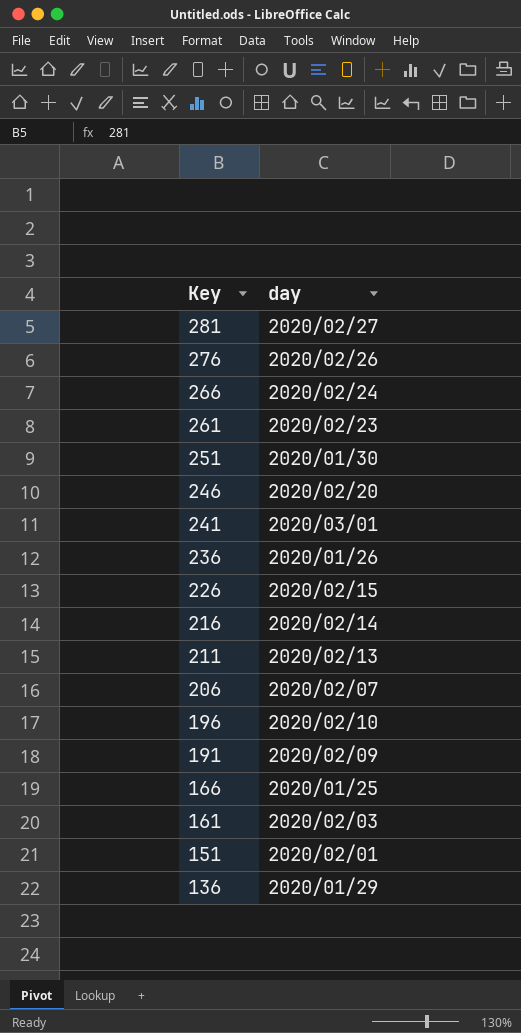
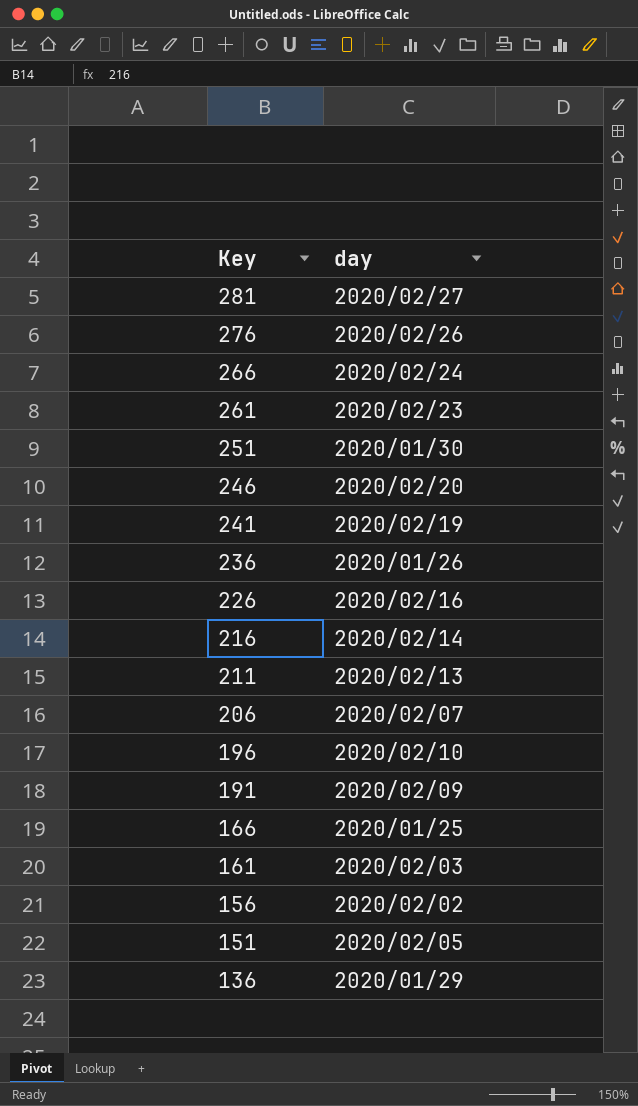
241 | day: 2020/03/01 -> 2020/02/19
226 | day: 2020/02/15 -> 2020/02/16
row 156: none -> 2020/02/02
151 | day: 2020/02/01 -> 2020/02/05

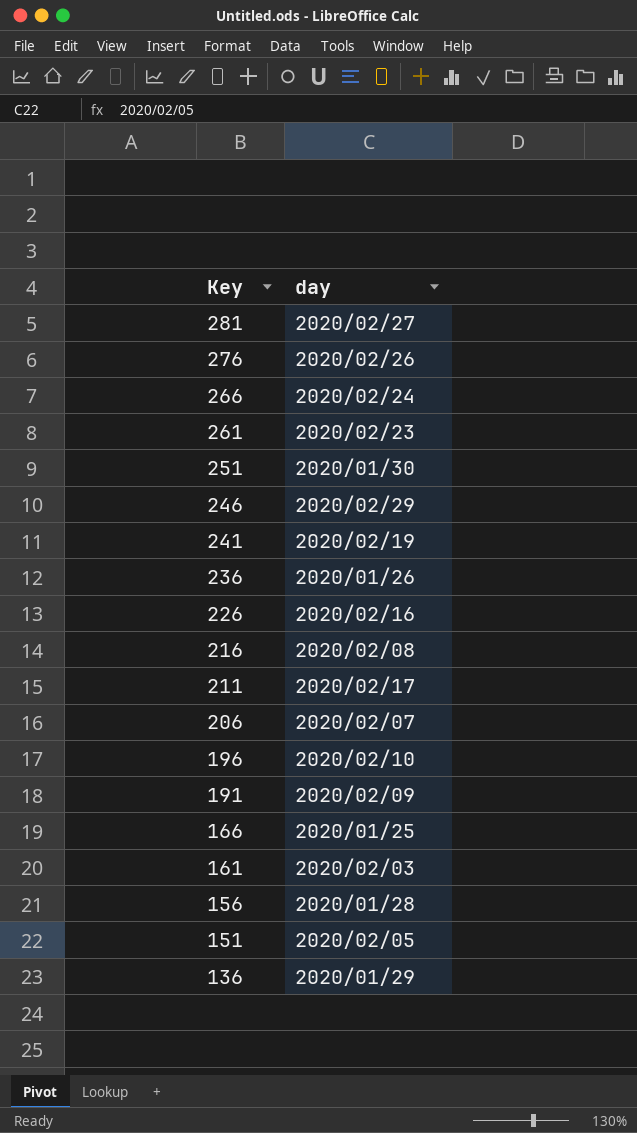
246 | day: 2020/02/20 -> 2020/02/29
216 | day: 2020/02/14 -> 2020/02/08
211 | day: 2020/02/13 -> 2020/02/17
156 | day: 2020/02/02 -> 2020/01/28

